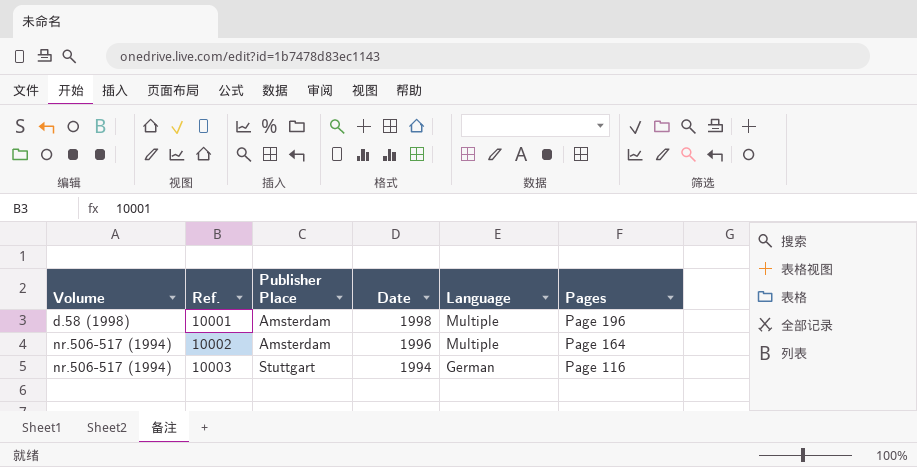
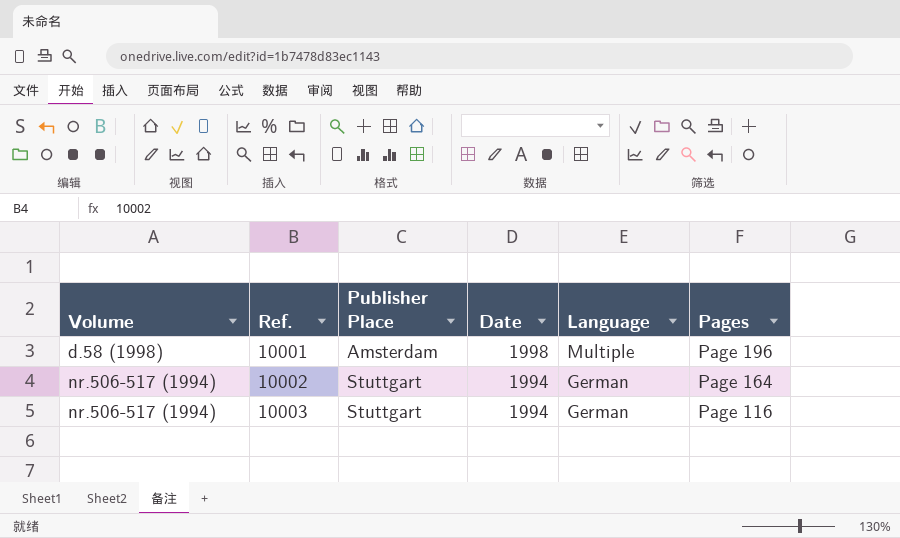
10002 | Publisher Place: Amsterdam -> Stuttgart
10002 | Date: 1996 -> 1994
10002 | Language: Multiple -> German

